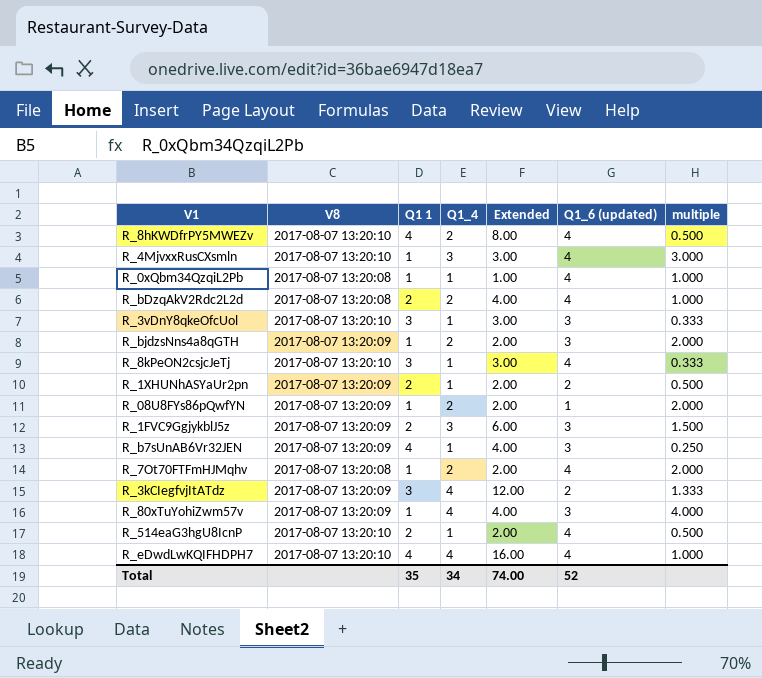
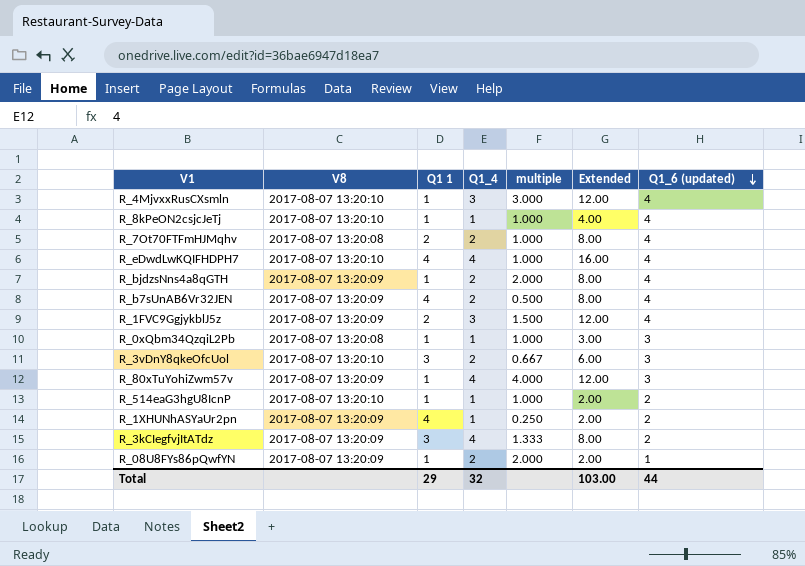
row order: none -> Q1_6 (updated) descending
column multiple | position: 7 -> 5
column Extended | formula: [Q1 1] * [Q1_4] -> [Q1_4] * [Q1_6 (updated)]
row R_8hKWDfrPY5MWEZv: 2017-08-07 13:20:10 | 4 | 2 | 8.00 | 4 | 0.500 -> none
row R_bDzqAkV2Rdc2L2d: 2017-08-07 13:20:08 | 2 | 2 | 4.00 | 4 | 1.000 -> none
R_8kPeON2csjcJeTj | Q1 1: 3 -> 1
R_8kPeON2csjcJeTj | multiple: 0.333 -> 1.000
R_7Ot70FTFmHJMqhv | Q1 1: 1 -> 2
R_7Ot70FTFmHJMqhv | multiple: 2.000 -> 1.000
R_bjdzsNns4a8qGTH | Q1_6 (updated): 3 -> 4
R_b7sUnAB6Vr32JEN | Q1_4: 1 -> 2
R_b7sUnAB6Vr32JEN | multiple: 0.250 -> 0.500
R_b7sUnAB6Vr32JEN | Q1_6 (updated): 3 -> 4
R_1FVC9GgjykblJ5z | Q1_6 (updated): 3 -> 4
R_0xQbm34QzqiL2Pb | Q1_6 (updated): 4 -> 3
R_3vDnY8qkeOfcUol | Q1_4: 1 -> 2
R_3vDnY8qkeOfcUol | multiple: 0.333 -> 0.667
R_514eaG3hgU8IcnP | Q1 1: 2 -> 1
R_514eaG3hgU8IcnP | multiple: 0.500 -> 1.000
R_514eaG3hgU8IcnP | Q1_6 (updated): 4 -> 2
R_1XHUNhASYaUr2pn | Q1 1: 2 -> 4
R_1XHUNhASYaUr2pn | multiple: 0.500 -> 0.250
Total | Q1 1: 35 -> 29
Total | Q1_4: 34 -> 32
Total | Extended: 74.00 -> 103.00
Total | Q1_6 (updated): 52 -> 44

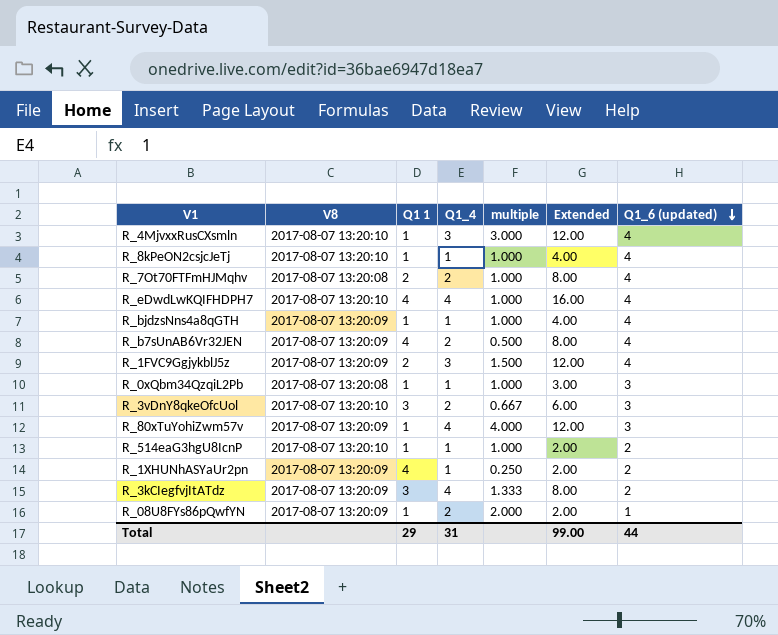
R_bjdzsNns4a8qGTH | Q1_4: 2 -> 1
R_bjdzsNns4a8qGTH | multiple: 2.000 -> 1.000
R_bjdzsNns4a8qGTH | Extended: 8.00 -> 4.00
Total | Q1_4: 32 -> 31
Total | Extended: 103.00 -> 99.00

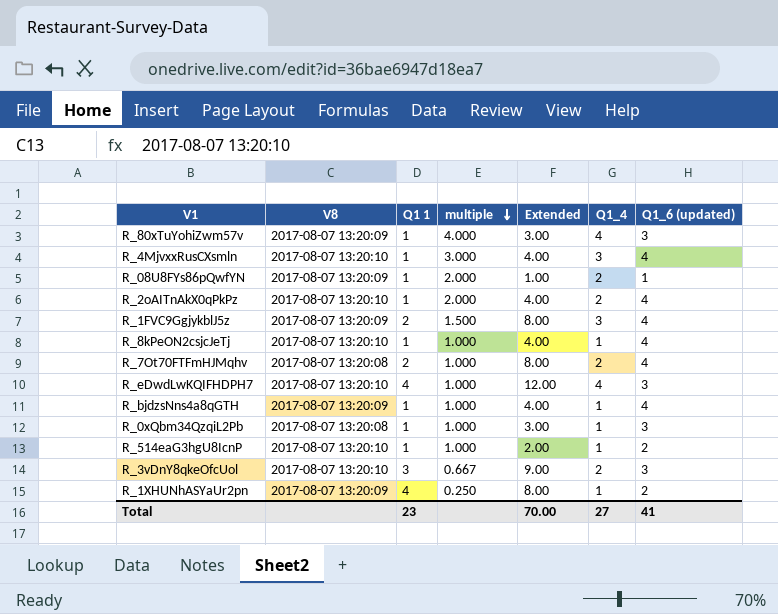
row order: Q1_6 (updated) descending -> multiple descending
column Extended | formula: [Q1_4] * [Q1_6 (updated)] -> [Q1 1] * [Q1_6 (updated)]
column Q1_4 | position: 4 -> 6
row R_b7sUnAB6Vr32JEN: 2017-08-07 13:20:09 | 4 | 2 | 0.500 | 8.00 | 4 -> none
row R_3kCIegfvjItATdz: 2017-08-07 13:20:09 | 3 | 4 | 1.333 | 8.00 | 2 -> none
row R_2oAITnAkX0qPkPz: none -> 2017-08-07 13:20:10 | 1 | 2.000 | 4.00 | 2 | 4
R_eDwdLwKQIFHDPH7 | Q1_6 (updated): 4 -> 3
Total | Q1 1: 29 -> 23
Total | Extended: 99.00 -> 70.00
Total | Q1_4: 31 -> 27
Total | Q1_6 (updated): 44 -> 41

